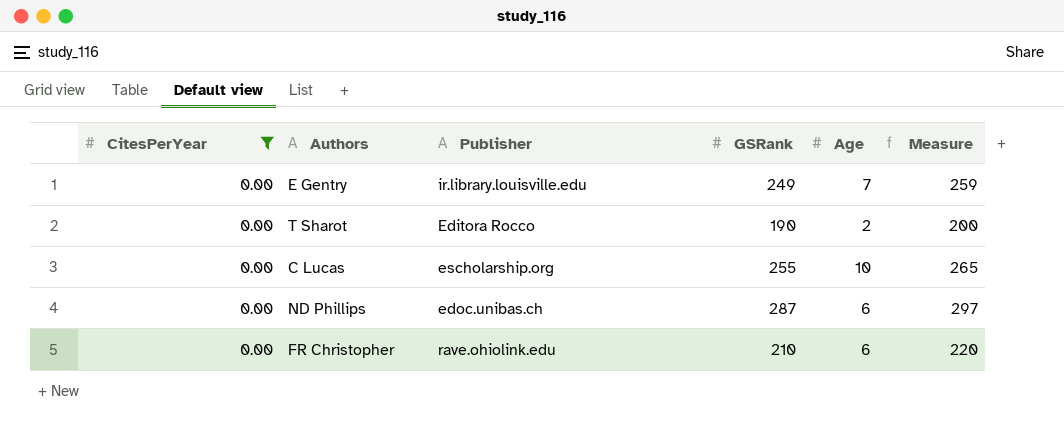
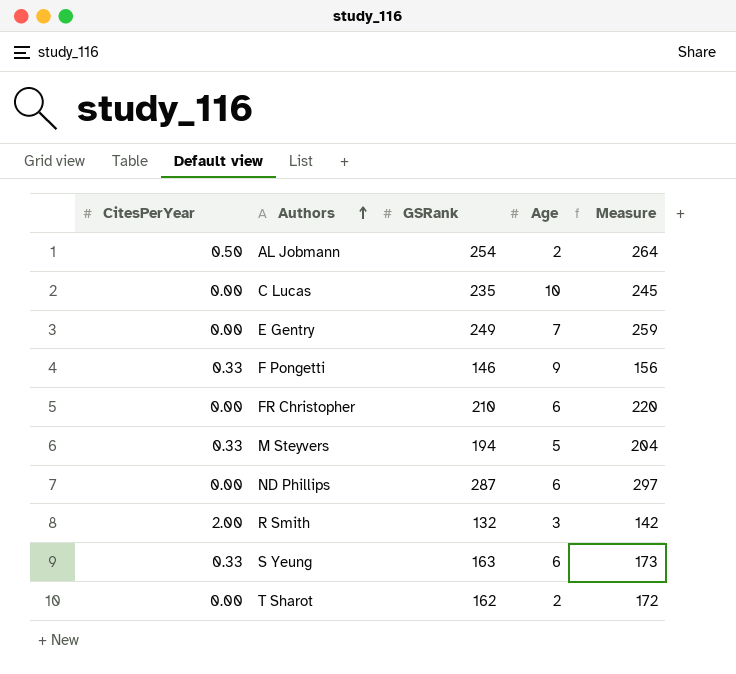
filter: CitesPerYear = 0.00 -> none
row order: none -> Authors ascending
column Publisher | position: 3 -> none
C Lucas | GSRank: 255 -> 235
C Lucas | Measure: 265 -> 245
T Sharot | GSRank: 190 -> 162
T Sharot | Measure: 200 -> 172

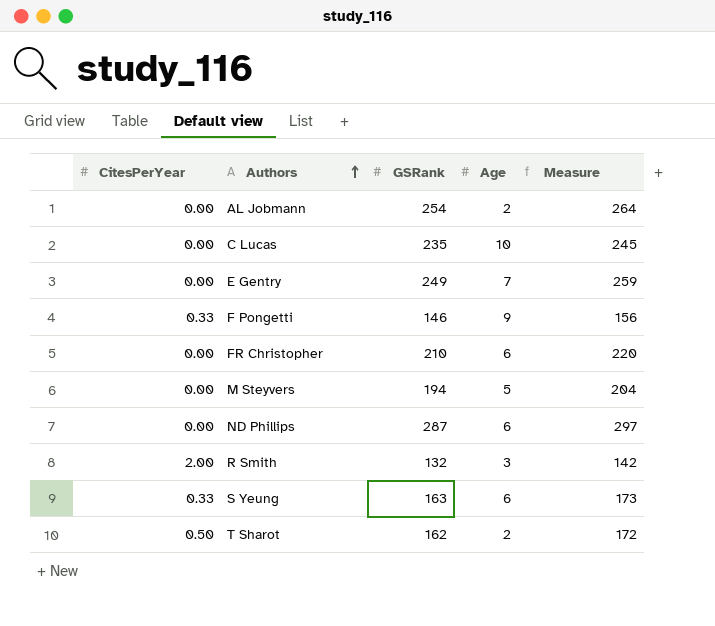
AL Jobmann | CitesPerYear: 0.50 -> 0.00
M Steyvers | CitesPerYear: 0.33 -> 0.00
T Sharot | CitesPerYear: 0.00 -> 0.50

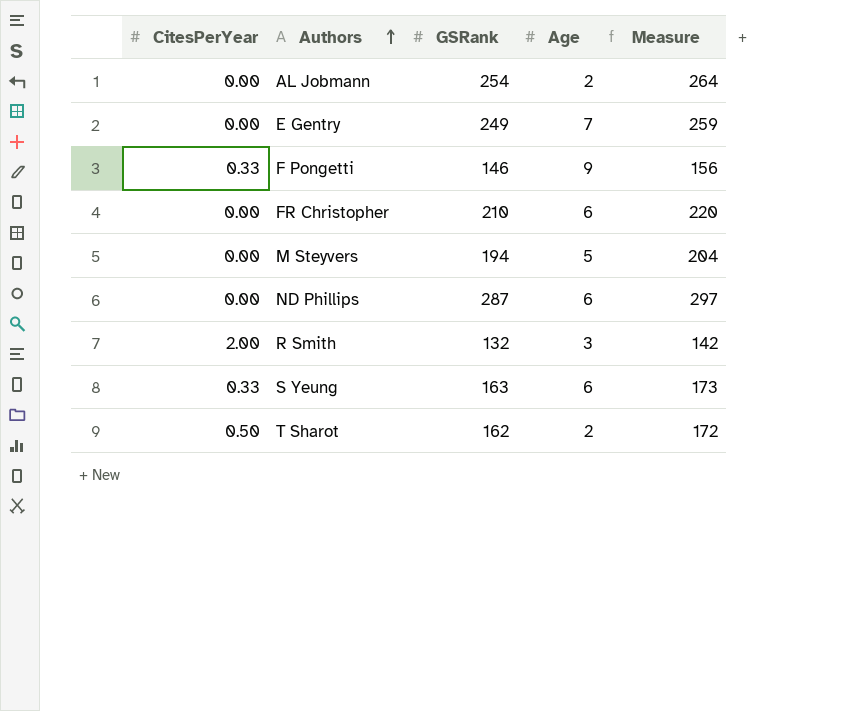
row C Lucas: 0.00 | 235 | 10 | 245 -> none

